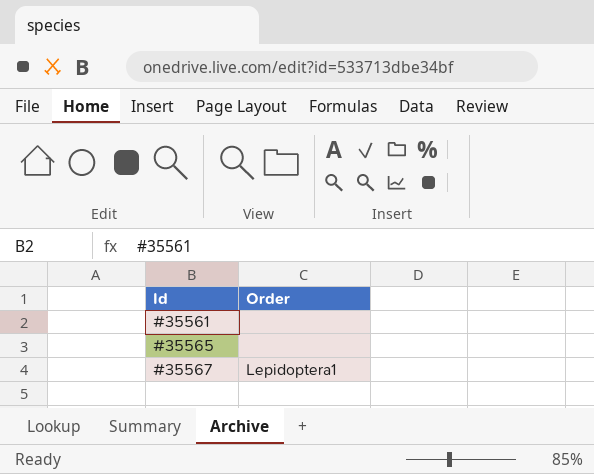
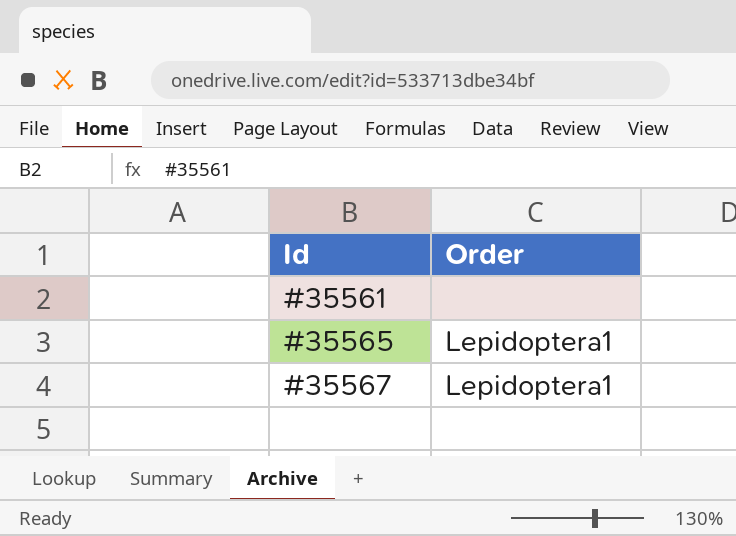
#35565 | Order: none -> Lepidoptera1

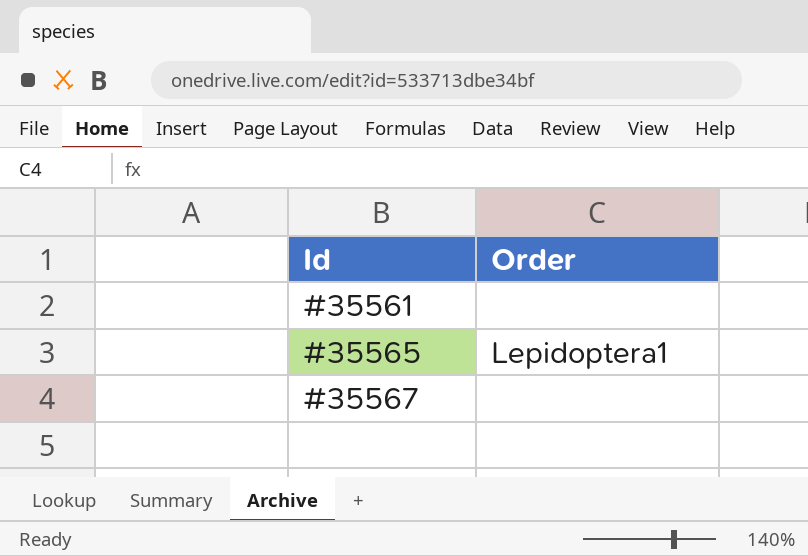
#35567 | Order: Lepidoptera1 -> none

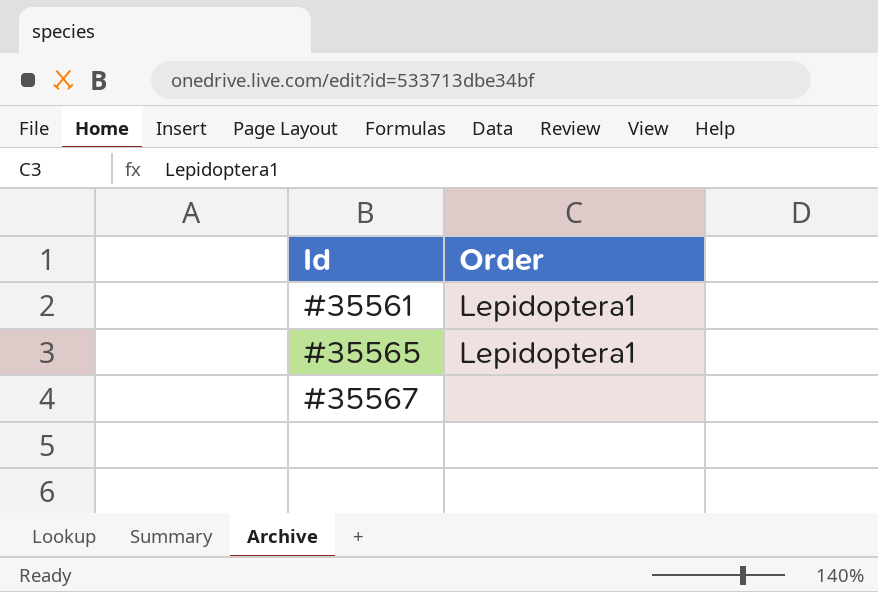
#35561 | Order: none -> Lepidoptera1

